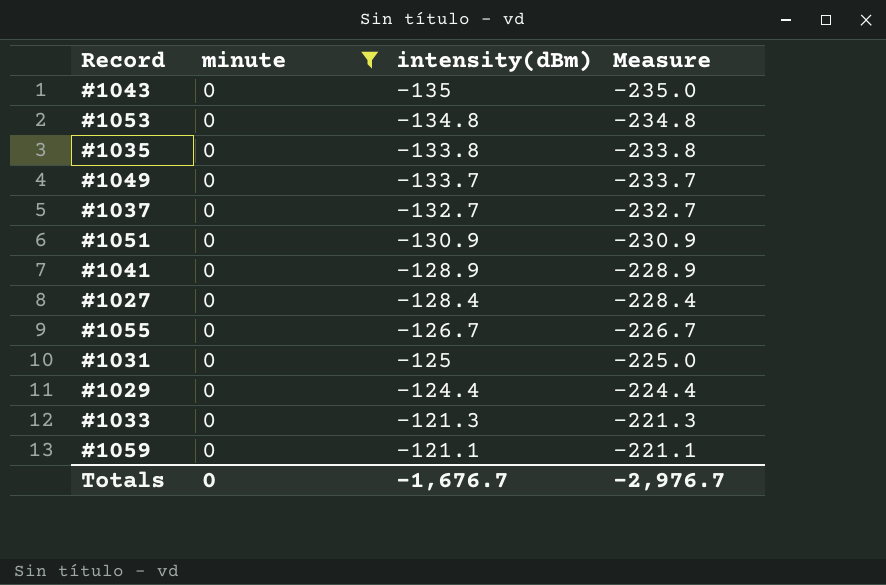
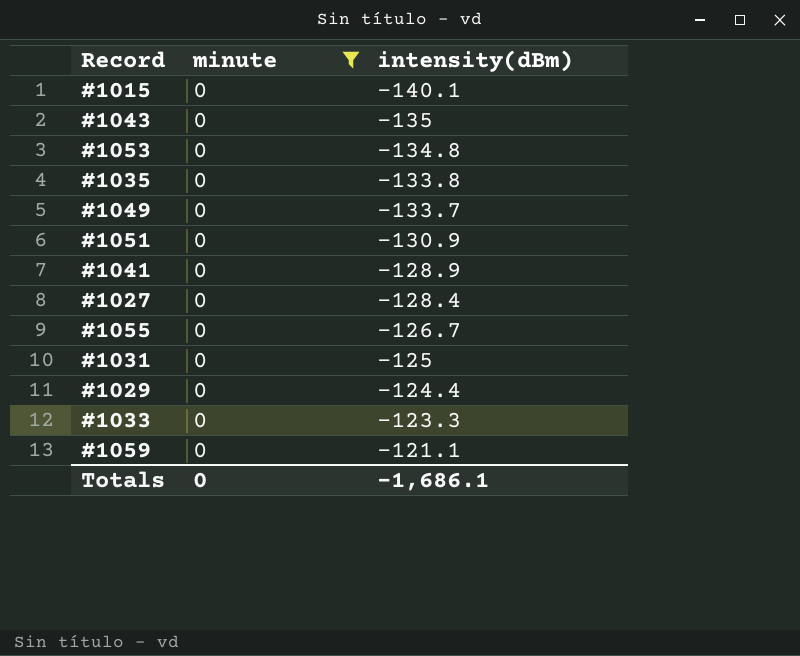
column Measure | formula: [intensity(dBm)] - 100 -> none
row #1037: 0 | -132.7 | -232.7 -> none
row #1015: none -> 0 | -140.1
#1033 | intensity(dBm): -121.3 -> -123.3
Totals | intensity(dBm): -1,676.7 -> -1,686.1

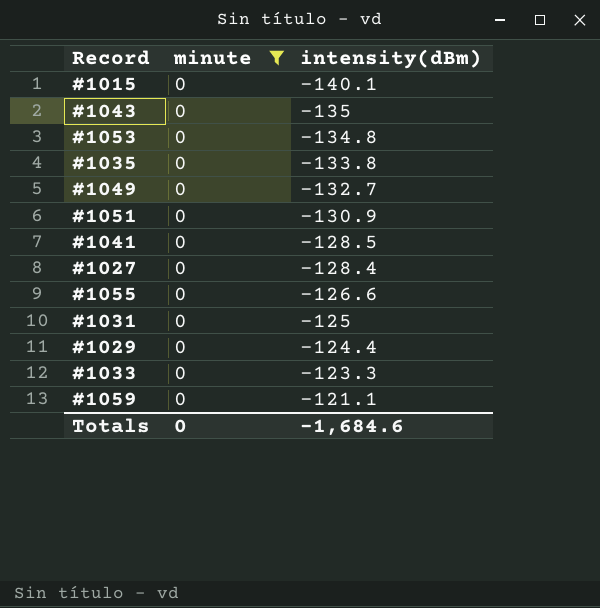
#1049 | intensity(dBm): -133.7 -> -132.7
#1041 | intensity(dBm): -128.9 -> -128.5
#1055 | intensity(dBm): -126.7 -> -126.6
Totals | intensity(dBm): -1,686.1 -> -1,684.6

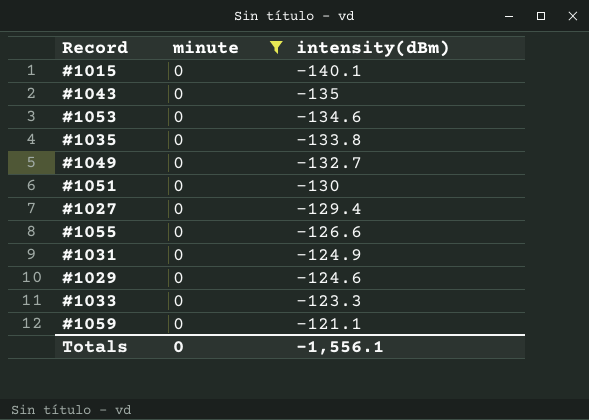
row #1041: 0 | -128.5 -> none
#1053 | intensity(dBm): -134.8 -> -134.6
#1051 | intensity(dBm): -130.9 -> -130
#1027 | intensity(dBm): -128.4 -> -129.4
#1031 | intensity(dBm): -125 -> -124.9
#1029 | intensity(dBm): -124.4 -> -124.6
Totals | intensity(dBm): -1,684.6 -> -1,556.1

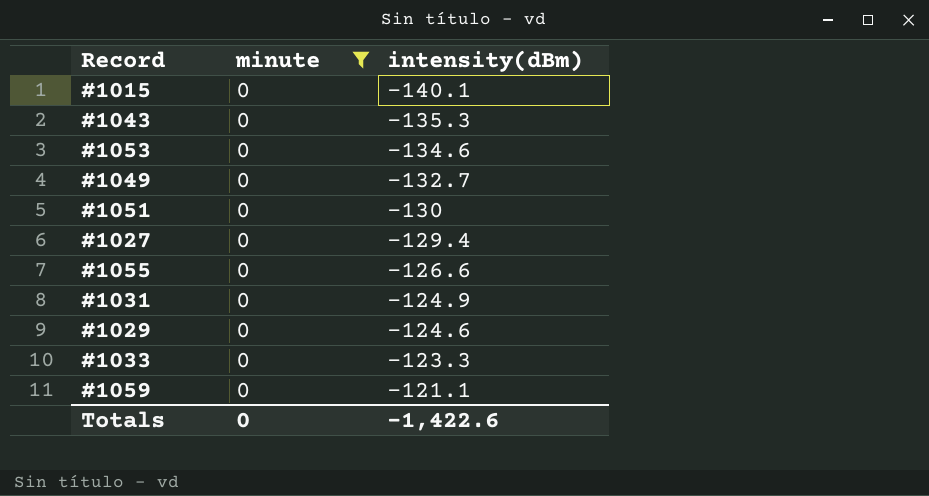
row #1035: 0 | -133.8 -> none
#1043 | intensity(dBm): -135 -> -135.3
Totals | intensity(dBm): -1,556.1 -> -1,422.6

